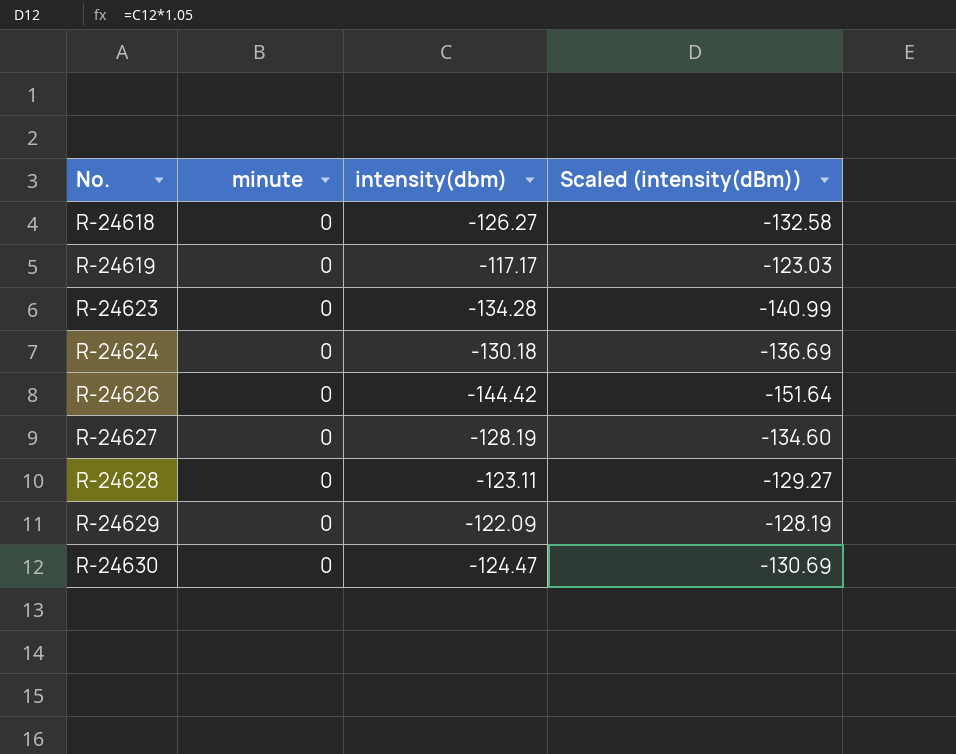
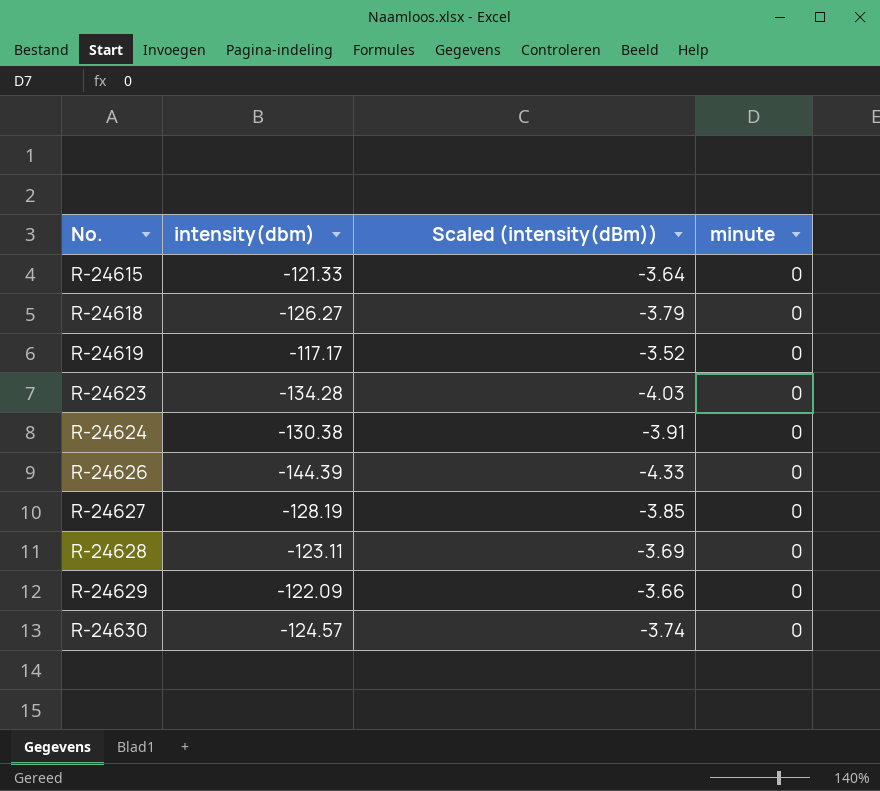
column Scaled (intensity(dBm)) | formula: [intensity(dbm)] * 1.05 -> [intensity(dbm)] * 0.03
column minute | position: 2 -> 4
row R-24615: none -> -121.33 | -3.64 | 0
R-24624 | intensity(dbm): -130.18 -> -130.38
R-24626 | intensity(dbm): -144.42 -> -144.39
R-24630 | intensity(dbm): -124.47 -> -124.57

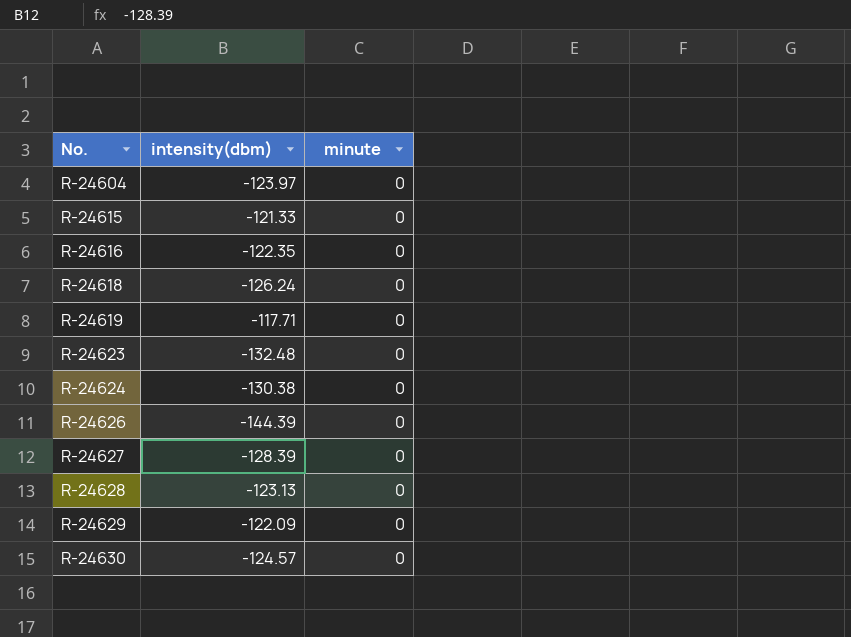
column Scaled (intensity(dBm)) | formula: [intensity(dbm)] * 0.03 -> none
row R-24604: none -> -123.97 | 0
row R-24616: none -> -122.35 | 0
R-24618 | intensity(dbm): -126.27 -> -126.24
R-24619 | intensity(dbm): -117.17 -> -117.71
R-24623 | intensity(dbm): -134.28 -> -132.48
R-24627 | intensity(dbm): -128.19 -> -128.39
R-24628 | intensity(dbm): -123.11 -> -123.13

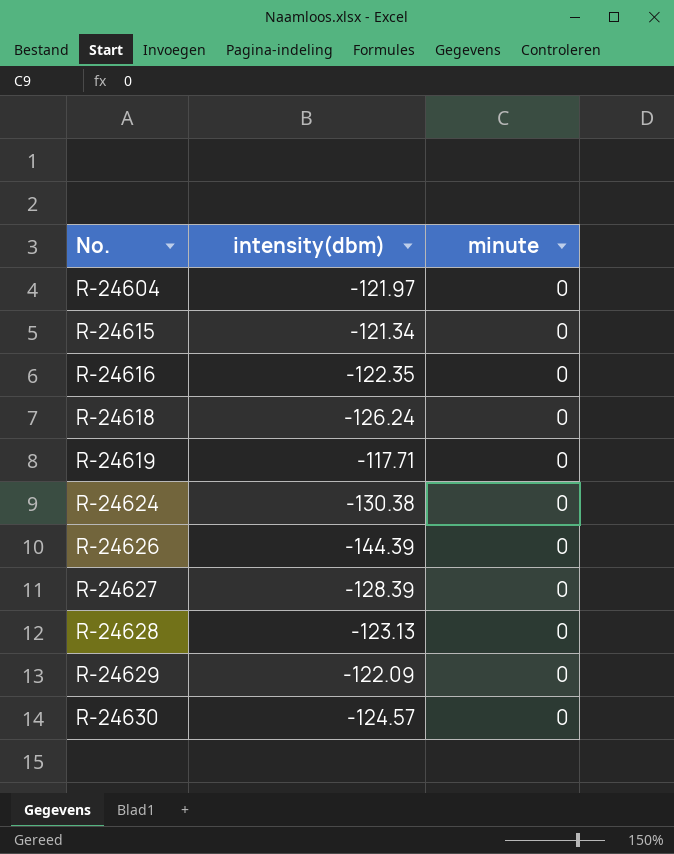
row R-24623: -132.48 | 0 -> none
R-24604 | intensity(dbm): -123.97 -> -121.97
R-24615 | intensity(dbm): -121.33 -> -121.34

